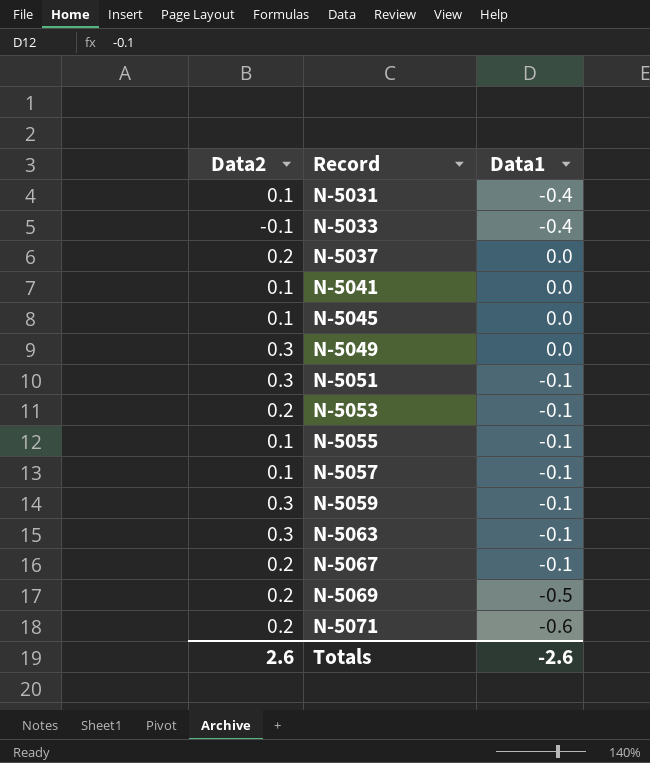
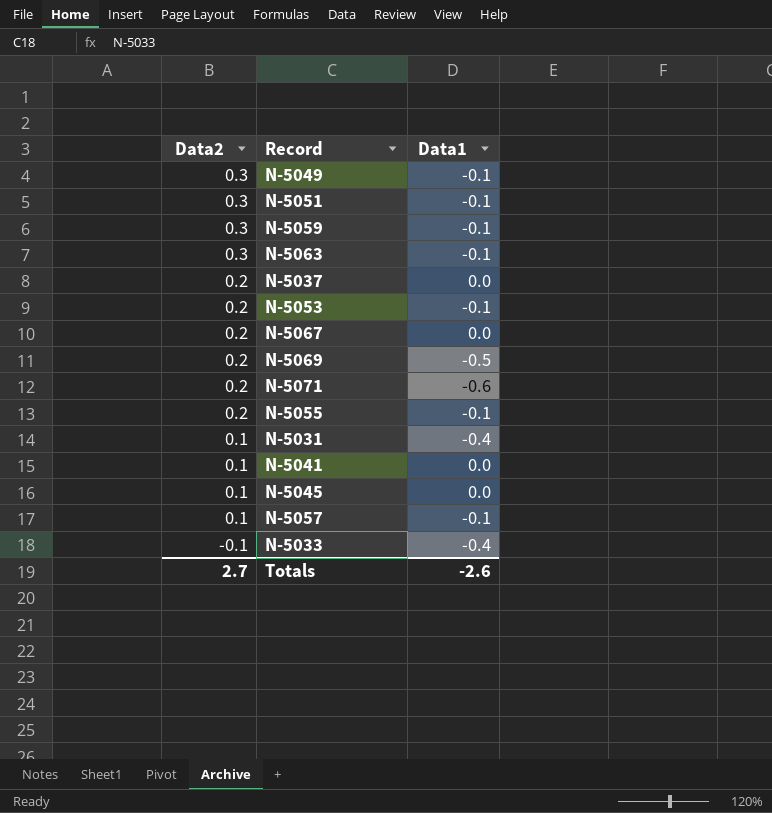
row order: Record ascending -> Data2 descending
N-5049 | Data1: 0.0 -> -0.1
N-5067 | Data1: -0.1 -> 0.0
N-5055 | Data2: 0.1 -> 0.2
Totals | Data2: 2.6 -> 2.7

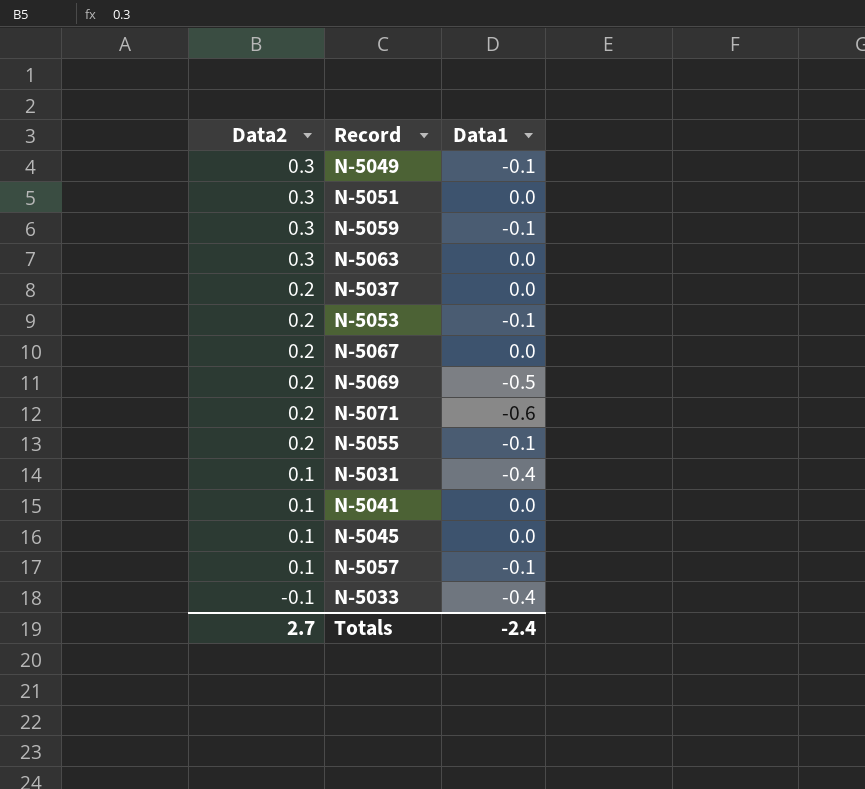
N-5051 | Data1: -0.1 -> 0.0
N-5063 | Data1: -0.1 -> 0.0
Totals | Data1: -2.6 -> -2.4

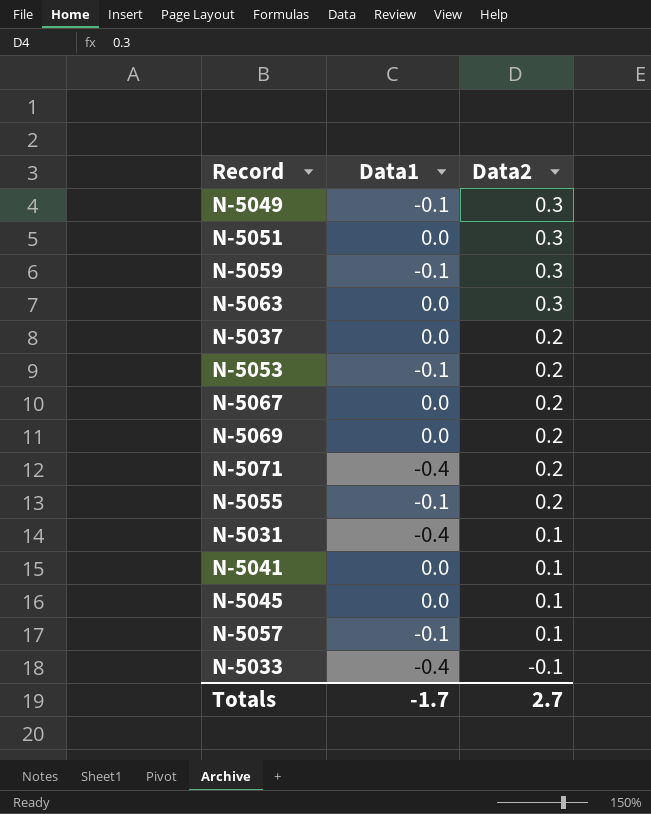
column Data2 | position: 1 -> 3
N-5069 | Data1: -0.5 -> 0.0
N-5071 | Data1: -0.6 -> -0.4
Totals | Data1: -2.4 -> -1.7

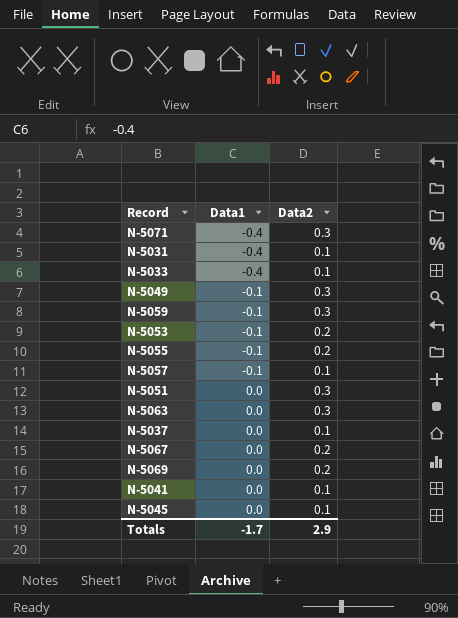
row order: Data2 descending -> Data1 ascending
N-5071 | Data2: 0.2 -> 0.3
N-5033 | Data2: -0.1 -> 0.1
N-5037 | Data2: 0.2 -> 0.1
Totals | Data2: 2.7 -> 2.9

